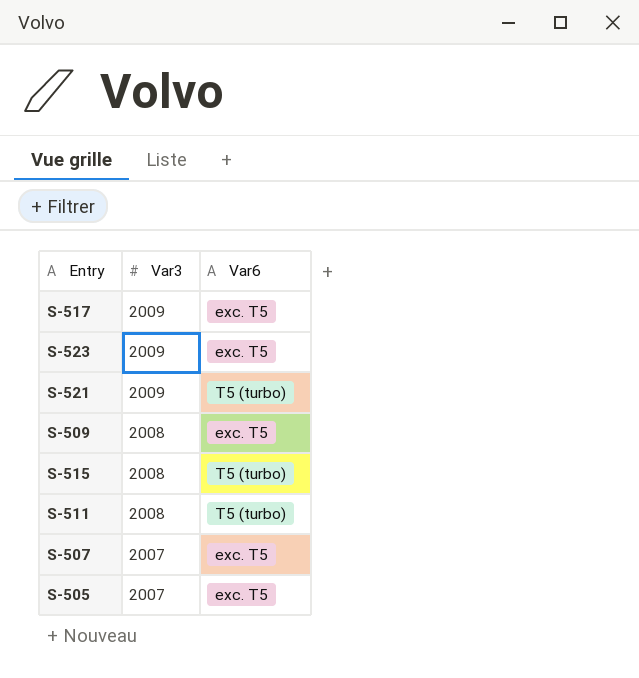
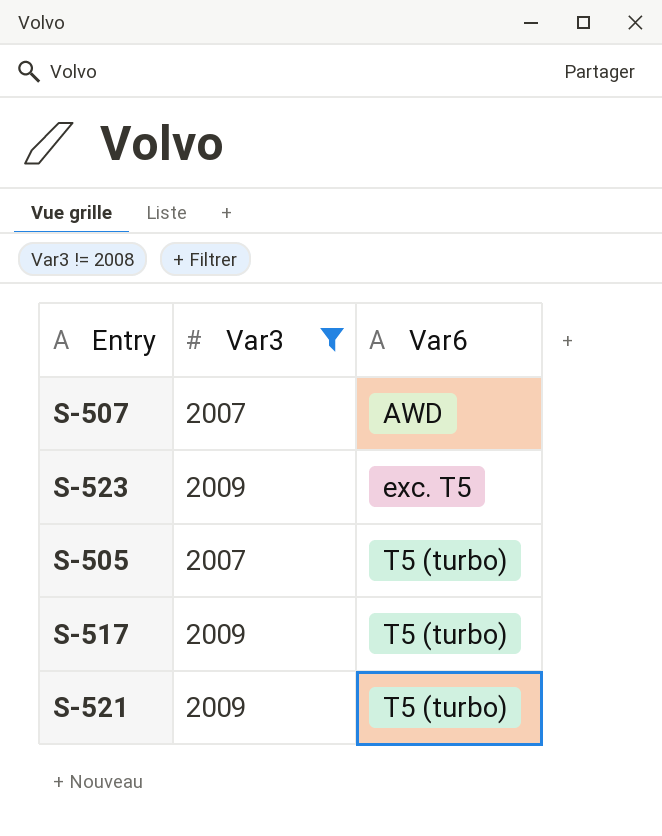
filter: none -> Var3 != 2008
row order: Var3 descending -> Var6 ascending
S-507 | Var6: exc. T5 -> AWD
S-505 | Var6: exc. T5 -> T5 (turbo)
S-517 | Var6: exc. T5 -> T5 (turbo)

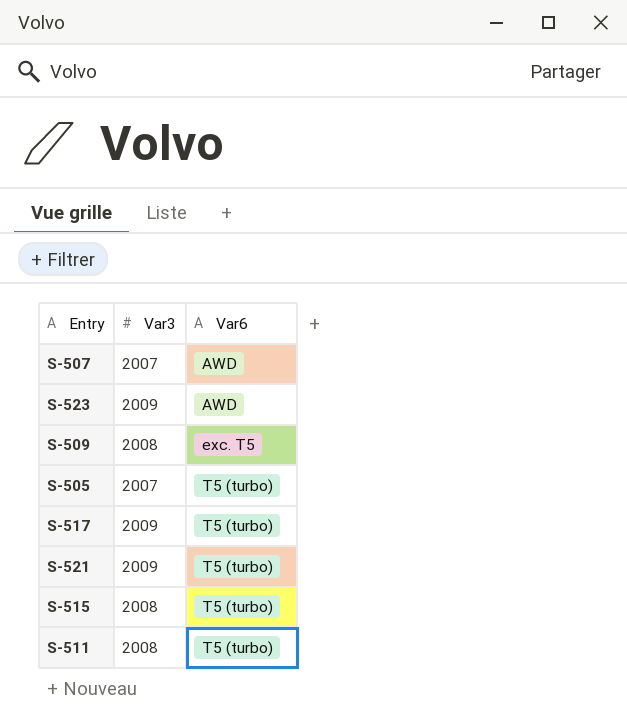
filter: Var3 != 2008 -> none
S-523 | Var6: exc. T5 -> AWD

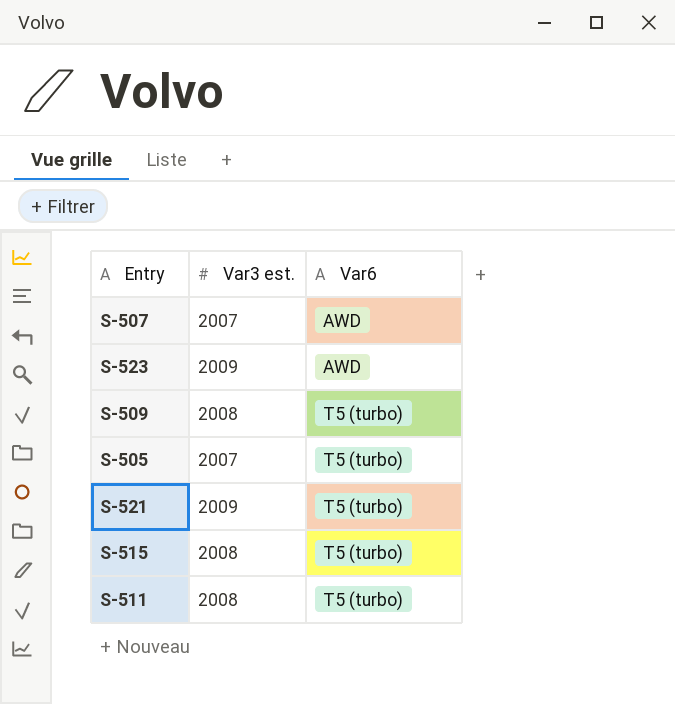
column name: Var3 -> Var3 est.
row S-517: 2009 | T5 (turbo) -> none
S-509 | Var6: exc. T5 -> T5 (turbo)

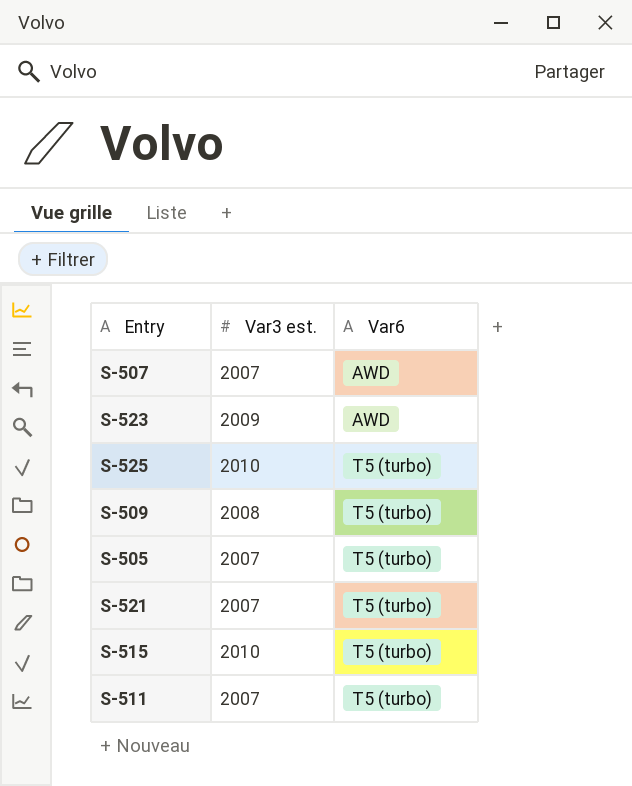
row S-525: none -> 2010 | T5 (turbo)
S-521 | Var3 est.: 2009 -> 2007
S-515 | Var3 est.: 2008 -> 2010
S-511 | Var3 est.: 2008 -> 2007

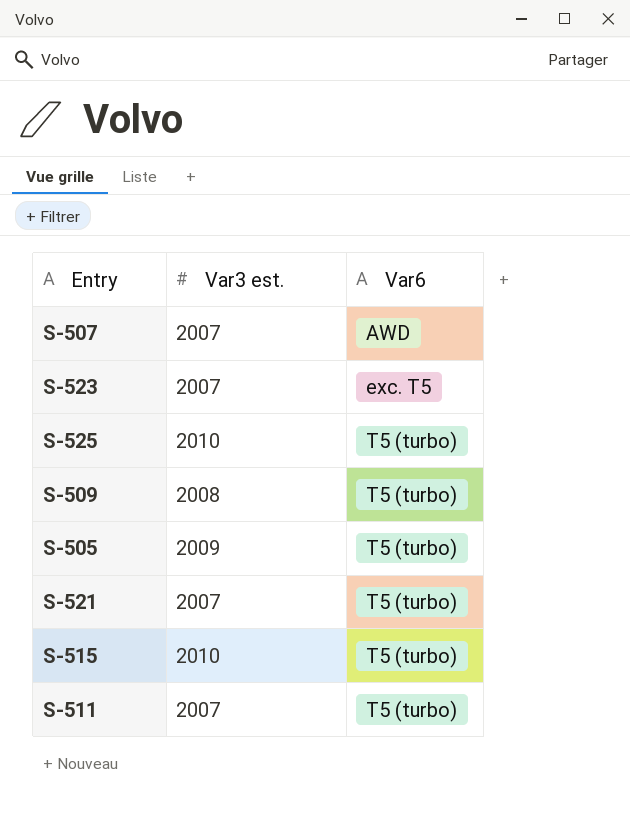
S-523 | Var3 est.: 2009 -> 2007
S-523 | Var6: AWD -> exc. T5
S-505 | Var3 est.: 2007 -> 2009

